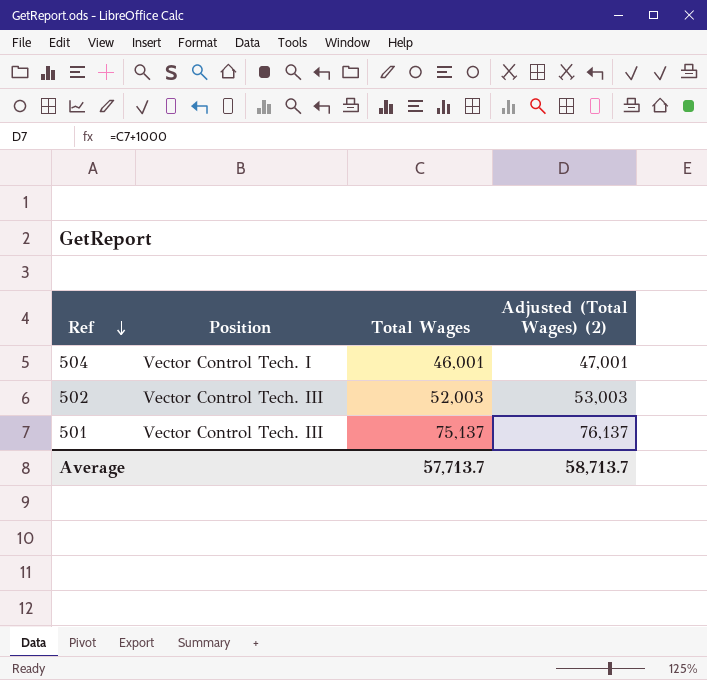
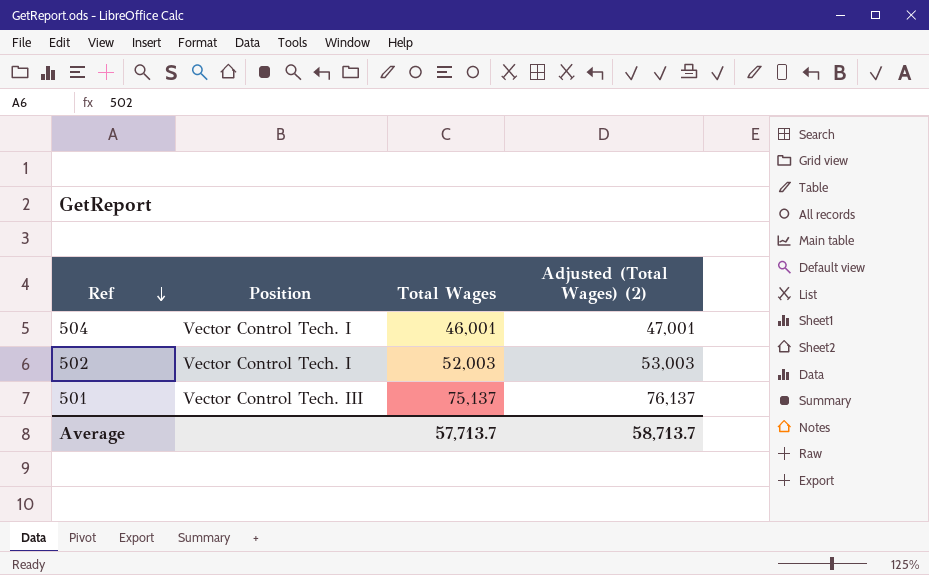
502 | Position: Vector Control Tech. III -> Vector Control Tech. I

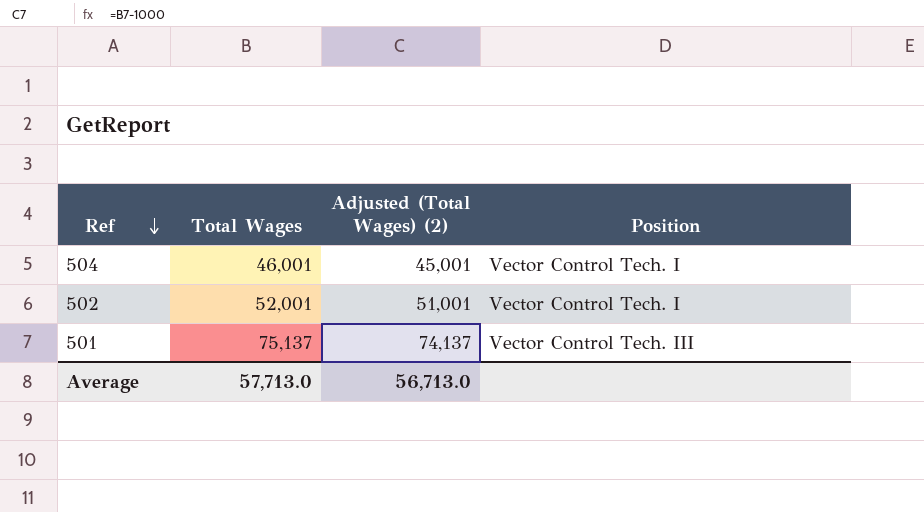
column Adjusted (Total Wages) (2) | formula: [Total Wages] + 1000 -> [Total Wages] - 1000
column Position | position: 2 -> 4
502 | Total Wages: 52,003 -> 52,001
Average | Total Wages: 57,713.7 -> 57,713.0
Average | Adjusted (Total Wages) (2): 58,713.7 -> 56,713.0

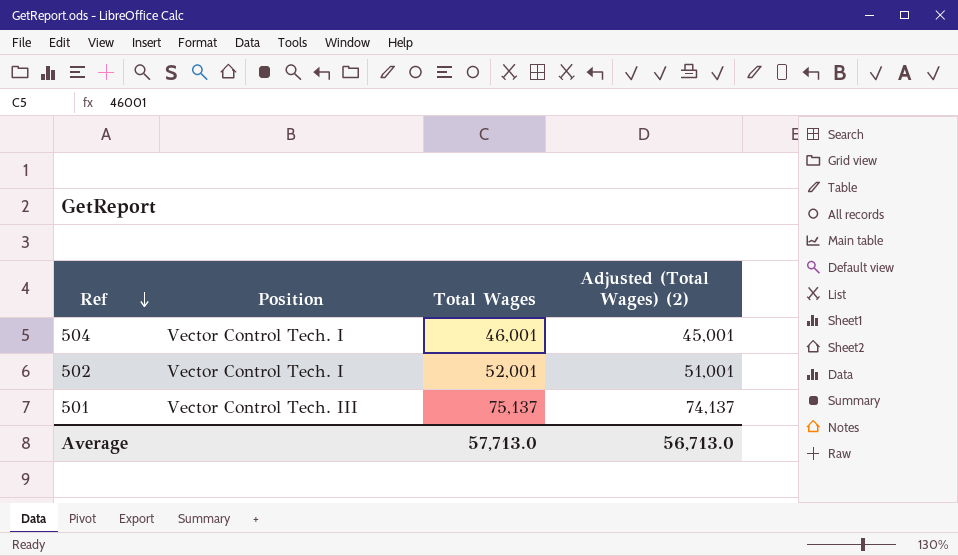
column Position | position: 4 -> 2

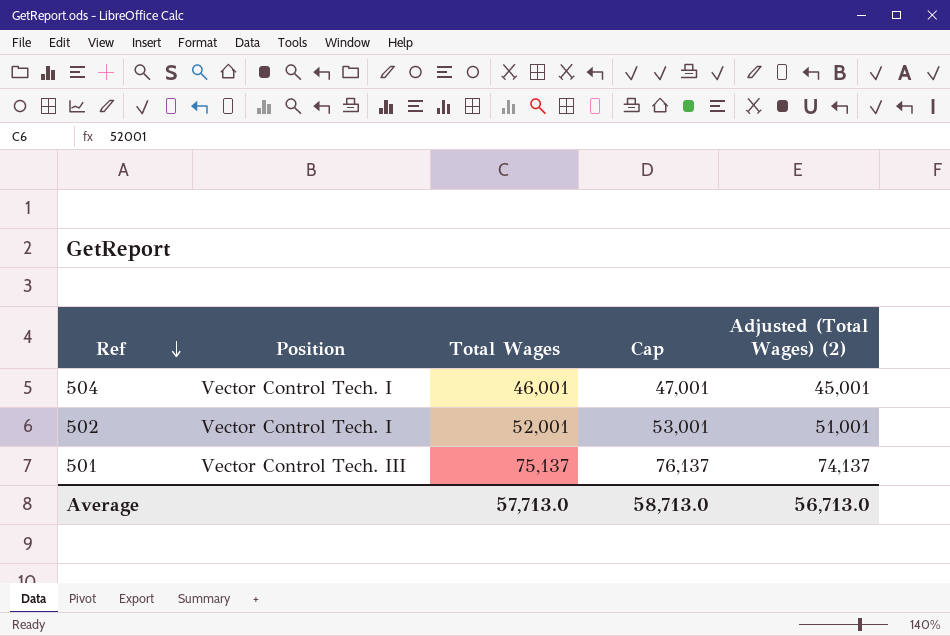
column Cap | formula: none -> [Total Wages] + 1000

